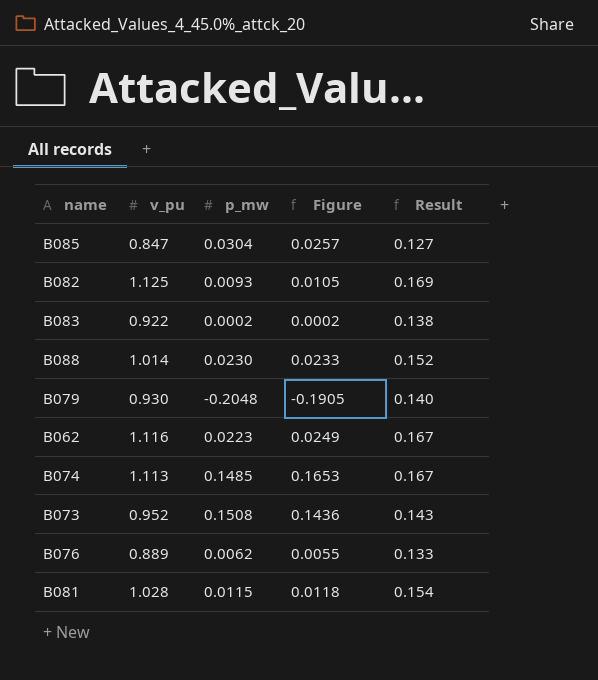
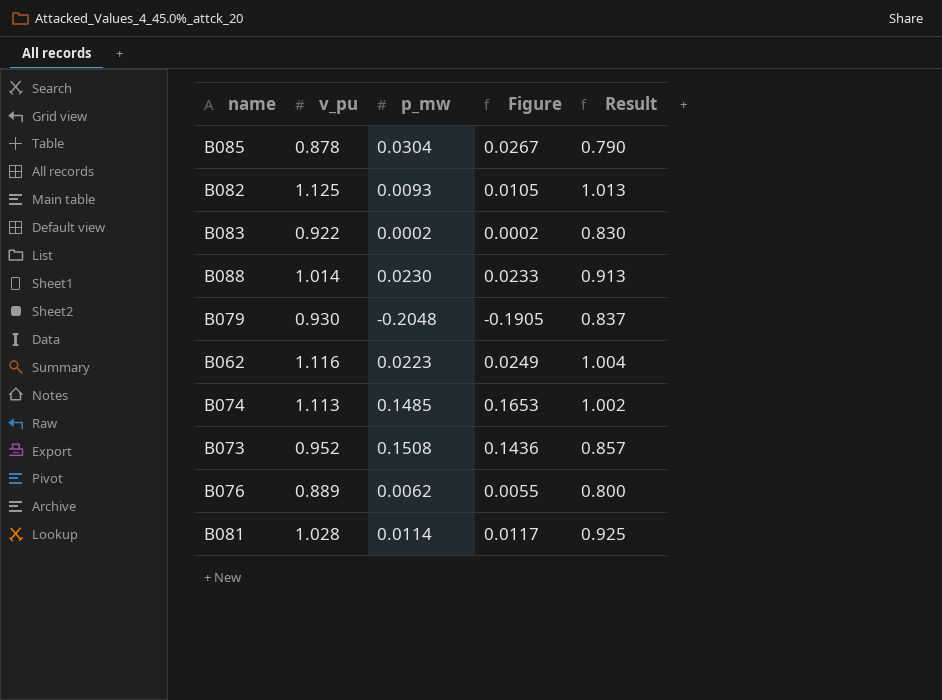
column Result | formula: [v_pu] * 0.15 -> [v_pu] * 0.9
B085 | v_pu: 0.847 -> 0.878
B085 | Figure: 0.0257 -> 0.0267
B081 | p_mw: 0.0115 -> 0.0114
B081 | Figure: 0.0118 -> 0.0117

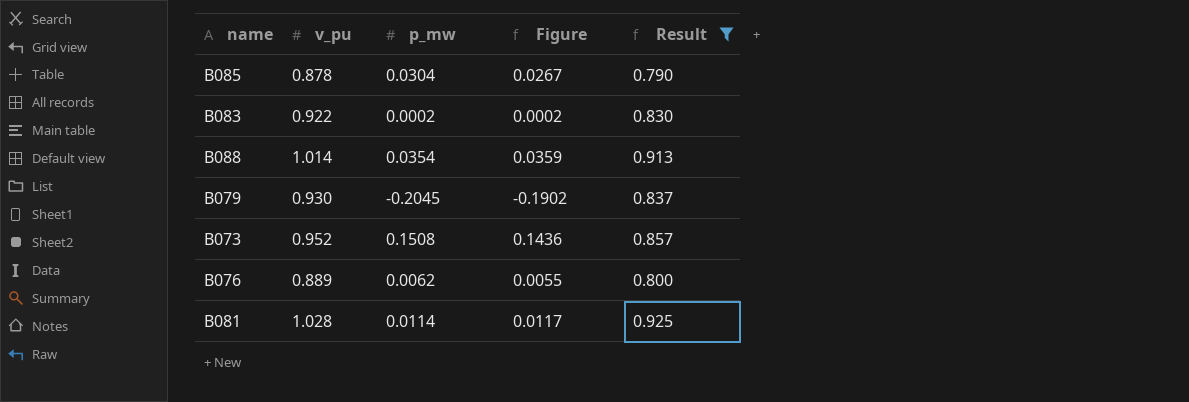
filter: none -> Result <= 0.925
B088 | p_mw: 0.0230 -> 0.0354
B088 | Figure: 0.0233 -> 0.0359
B079 | p_mw: -0.2048 -> -0.2045
B079 | Figure: -0.1905 -> -0.1902

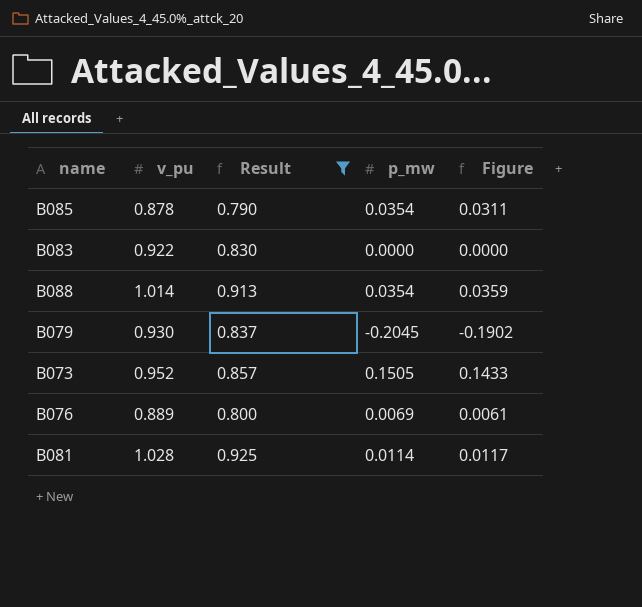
column Result | position: 5 -> 3
B085 | p_mw: 0.0304 -> 0.0354
B085 | Figure: 0.0267 -> 0.0311
B083 | p_mw: 0.0002 -> 0.0000
B083 | Figure: 0.0002 -> 0.0000
B073 | p_mw: 0.1508 -> 0.1505
B073 | Figure: 0.1436 -> 0.1433
B076 | p_mw: 0.0062 -> 0.0069
B076 | Figure: 0.0055 -> 0.0061

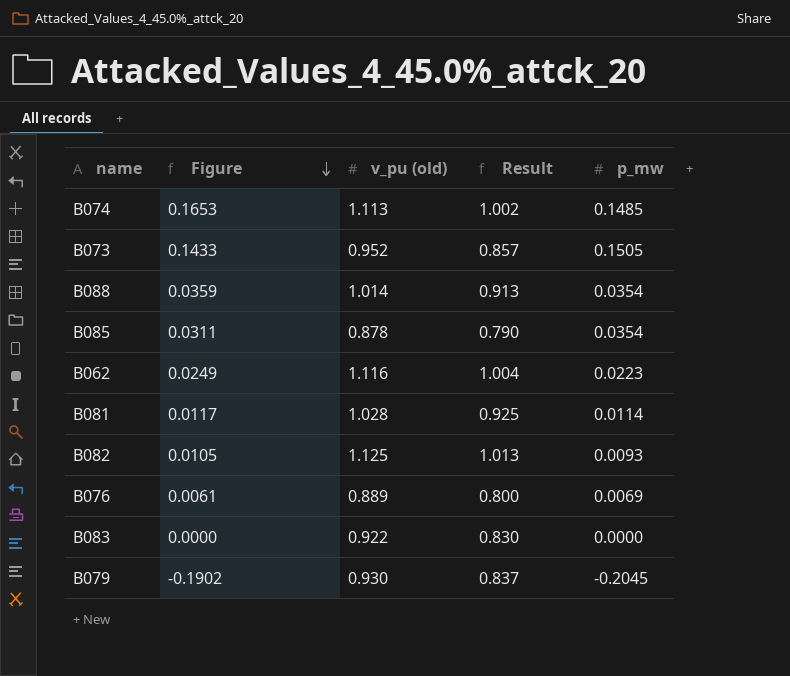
filter: Result <= 0.925 -> none
row order: none -> Figure descending
column Figure | position: 5 -> 2
column name: v_pu -> v_pu (old)

